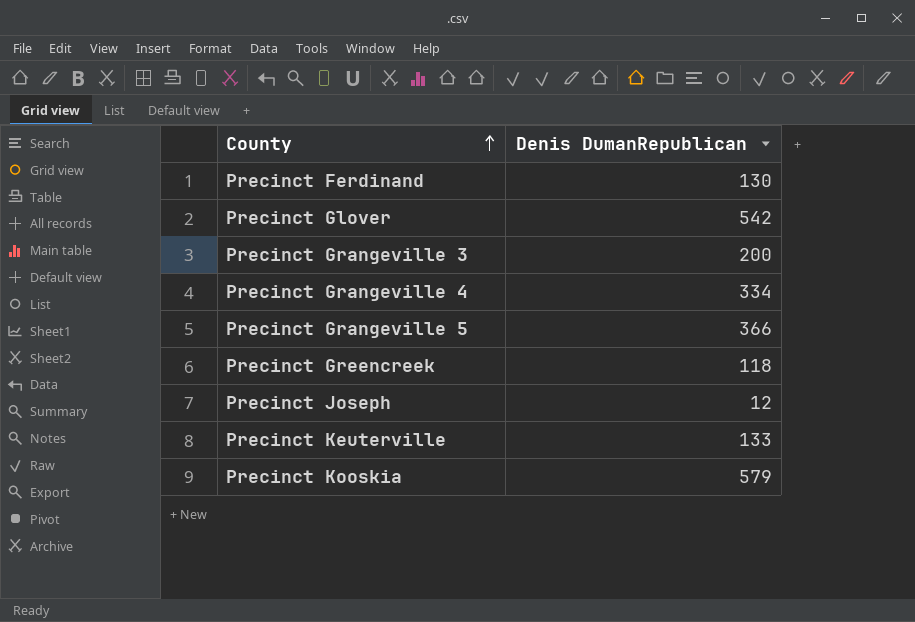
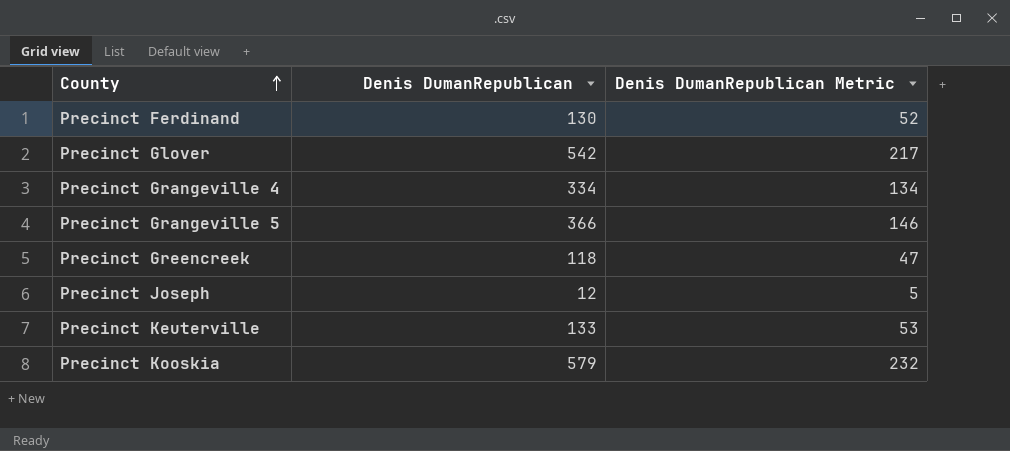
column Denis DumanRepublican Metric | formula: none -> [Denis DumanRepublican] * 0.4
row Precinct Grangeville 3: 200 -> none

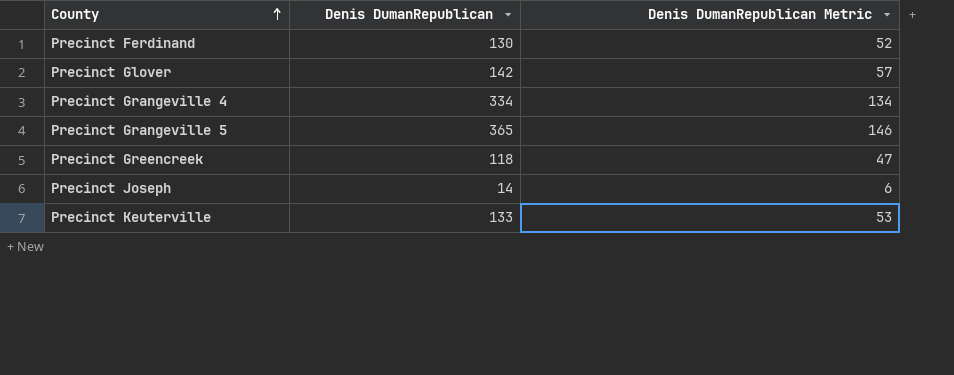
row Precinct Kooskia: 579 | 232 -> none
Precinct Glover | Denis DumanRepublican: 542 -> 142
Precinct Glover | Denis DumanRepublican Metric: 217 -> 57
Precinct Grangeville 5 | Denis DumanRepublican: 366 -> 365
Precinct Joseph | Denis DumanRepublican: 12 -> 14
Precinct Joseph | Denis DumanRepublican Metric: 5 -> 6

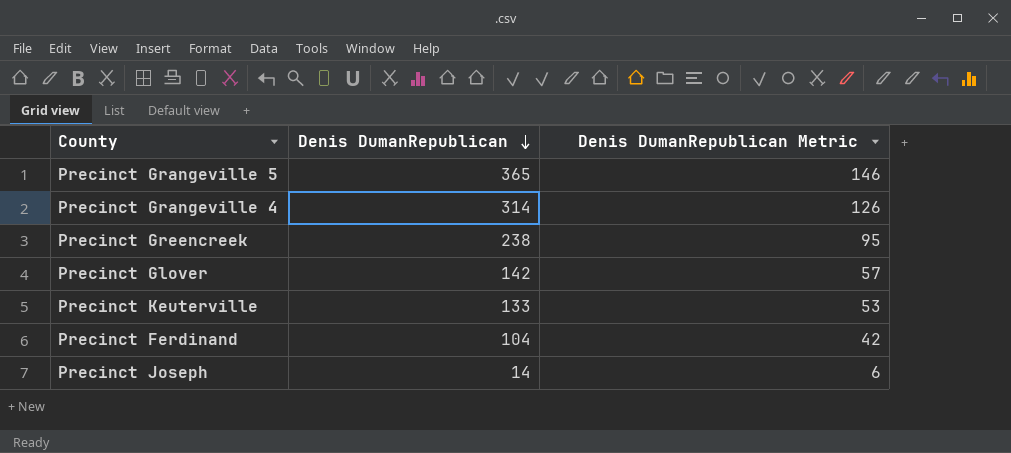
row order: County ascending -> Denis DumanRepublican descending
Precinct Grangeville 4 | Denis DumanRepublican: 334 -> 314
Precinct Grangeville 4 | Denis DumanRepublican Metric: 134 -> 126
Precinct Greencreek | Denis DumanRepublican: 118 -> 238
Precinct Greencreek | Denis DumanRepublican Metric: 47 -> 95
Precinct Ferdinand | Denis DumanRepublican: 130 -> 104
Precinct Ferdinand | Denis DumanRepublican Metric: 52 -> 42

